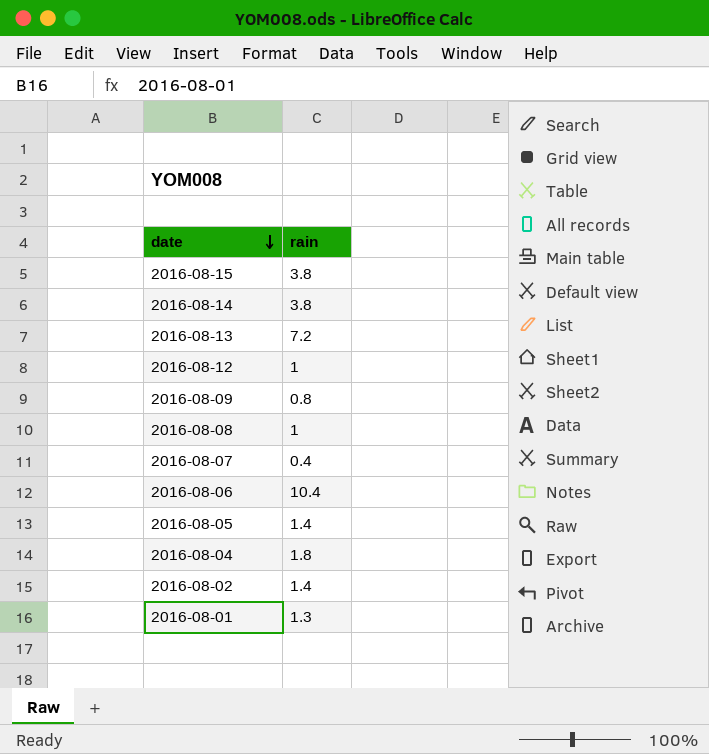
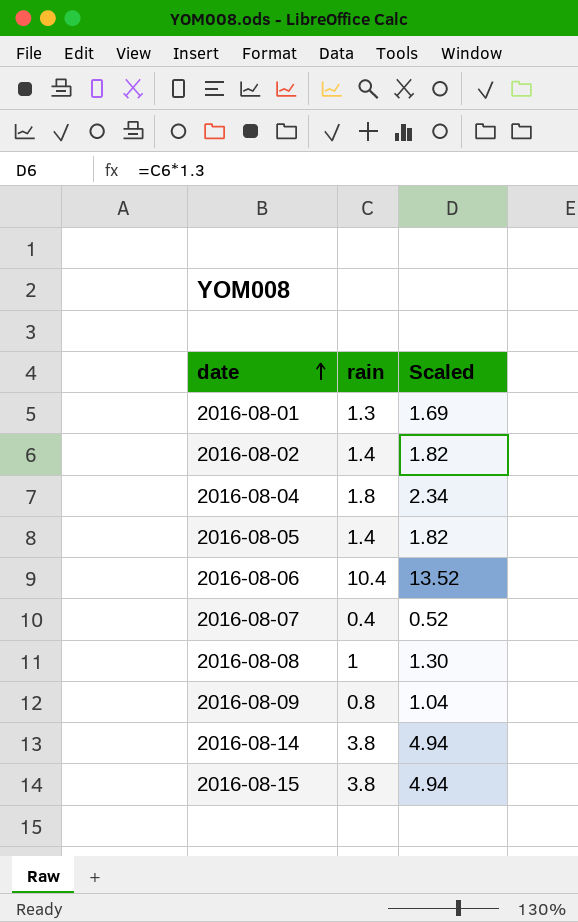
row order: date descending -> date ascending
column Scaled | formula: none -> [rain] * 1.3
row 2016-08-13: 7.2 -> none
row 2016-08-12: 1 -> none

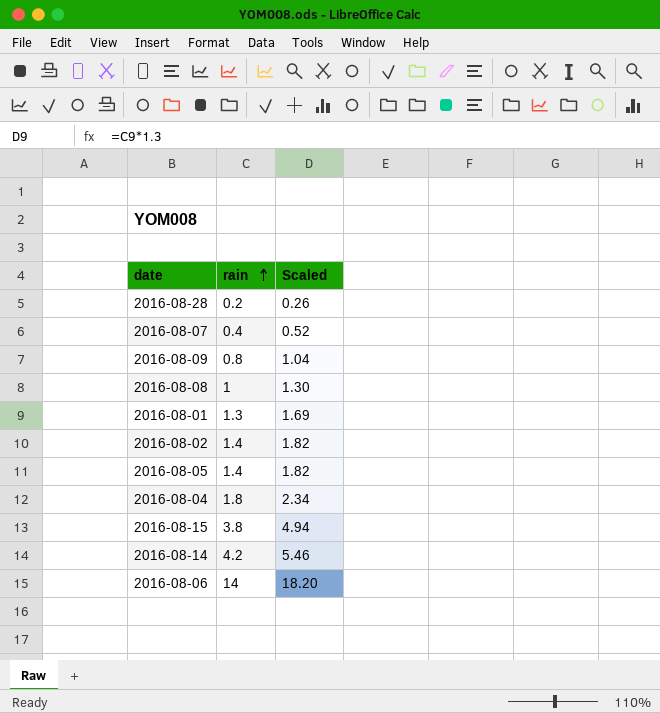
row order: date ascending -> rain ascending
row 2016-08-28: none -> 0.2 | 0.26
2016-08-14 | rain: 3.8 -> 4.2
2016-08-14 | Scaled: 4.94 -> 5.46
2016-08-06 | rain: 10.4 -> 14
2016-08-06 | Scaled: 13.52 -> 18.20

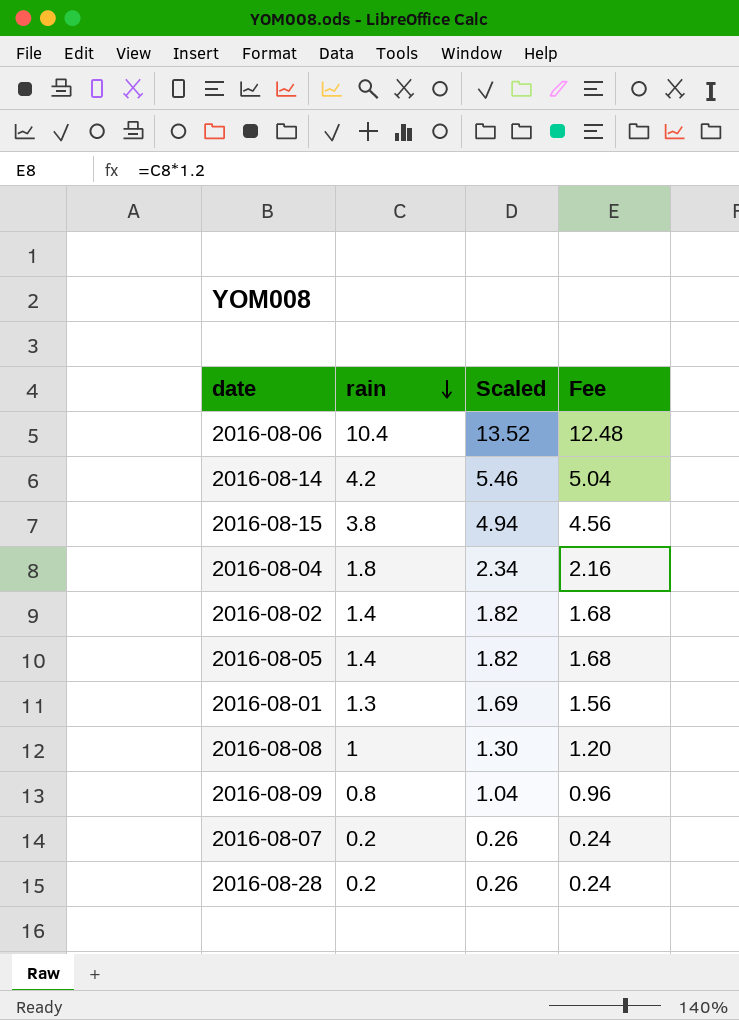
row order: rain ascending -> rain descending
column Fee | formula: none -> [rain] * 1.2
2016-08-06 | rain: 14 -> 10.4
2016-08-06 | Scaled: 18.20 -> 13.52
2016-08-07 | rain: 0.4 -> 0.2
2016-08-07 | Scaled: 0.52 -> 0.26

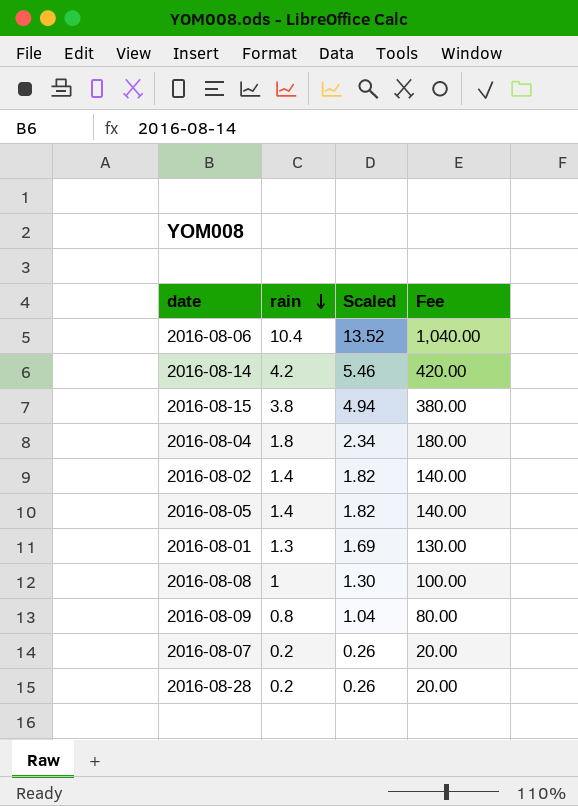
column Fee | formula: [rain] * 1.2 -> [rain] * 100

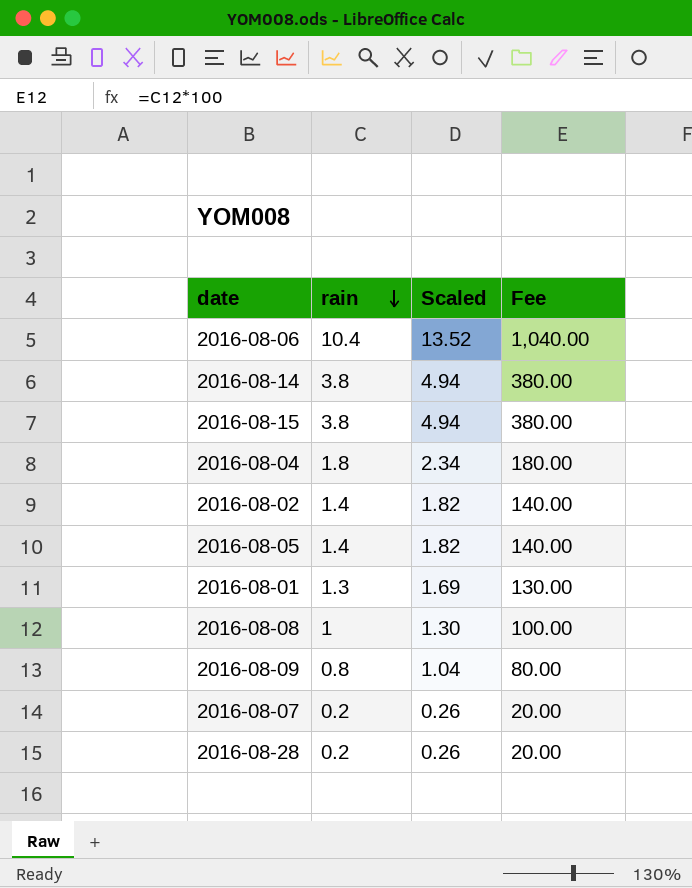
2016-08-14 | rain: 4.2 -> 3.8
2016-08-14 | Scaled: 5.46 -> 4.94
2016-08-14 | Fee: 420.00 -> 380.00

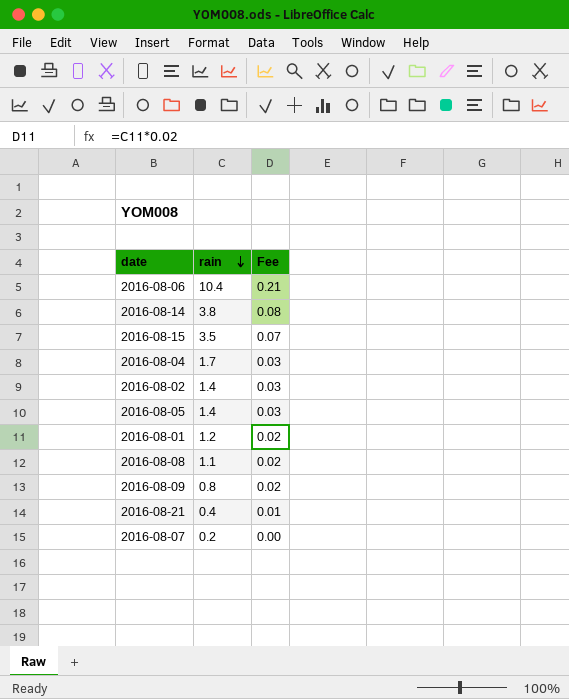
column Scaled | formula: [rain] * 1.3 -> none
column Fee | formula: [rain] * 100 -> [rain] * 0.02
row 2016-08-28: 0.2 | 0.26 | 20.00 -> none
2016-08-15 | rain: 3.8 -> 3.5
2016-08-04 | rain: 1.8 -> 1.7
2016-08-01 | rain: 1.3 -> 1.2
2016-08-08 | rain: 1 -> 1.1
row 2016-08-21: none -> 0.4 | 0.01

